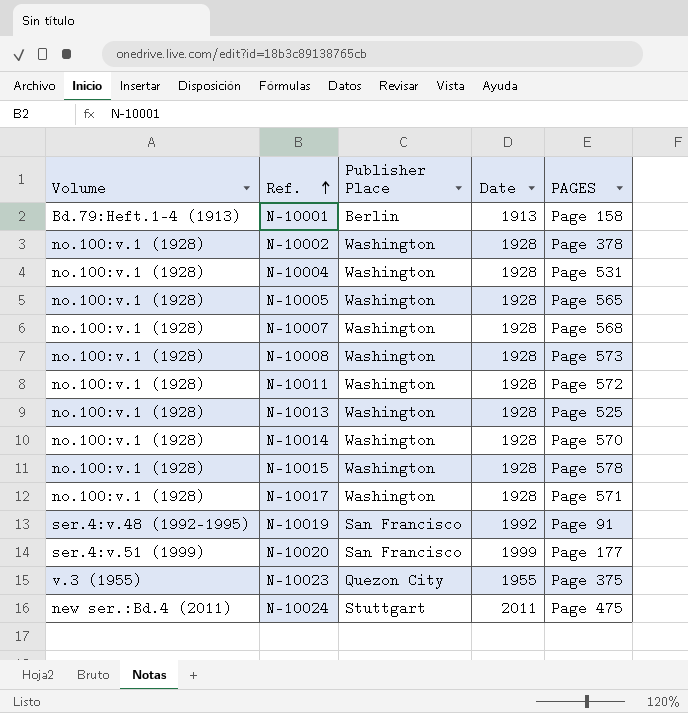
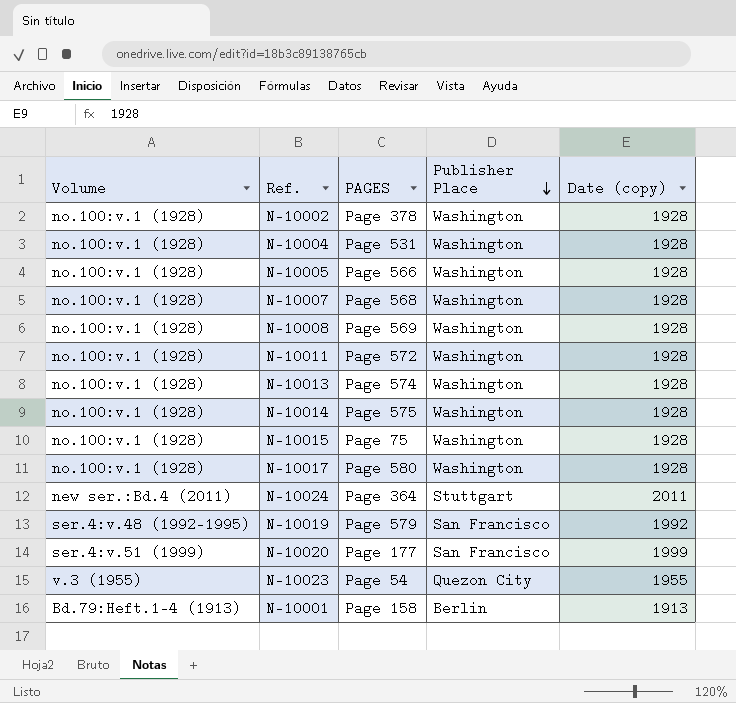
row order: Ref. ascending -> Publisher Place descending
column PAGES | position: 5 -> 3
column name: Date -> Date (copy)
N-10005 | PAGES: Page 565 -> Page 566
N-10008 | PAGES: Page 573 -> Page 569
N-10013 | PAGES: Page 525 -> Page 574
N-10014 | PAGES: Page 570 -> Page 575
N-10015 | PAGES: Page 578 -> Page 75
N-10017 | PAGES: Page 571 -> Page 580
N-10024 | PAGES: Page 475 -> Page 364
N-10019 | PAGES: Page 91 -> Page 579
N-10023 | PAGES: Page 375 -> Page 54

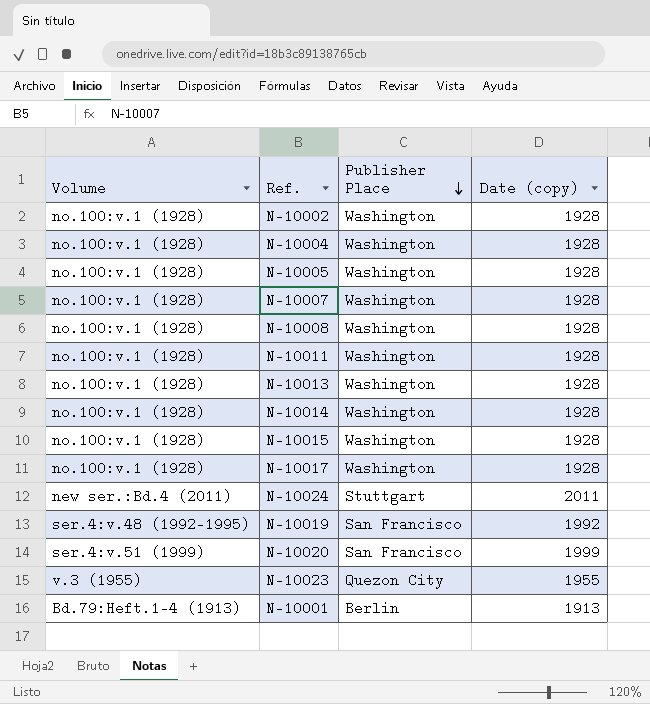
column PAGES | position: 3 -> none

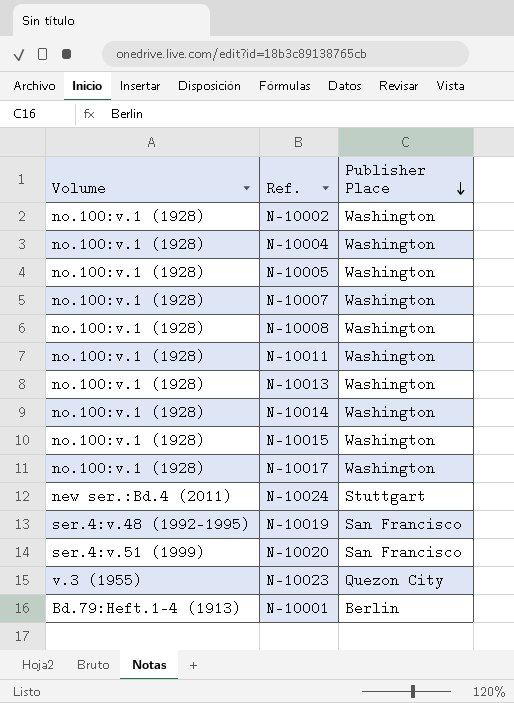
column Date (copy) | position: 4 -> none

